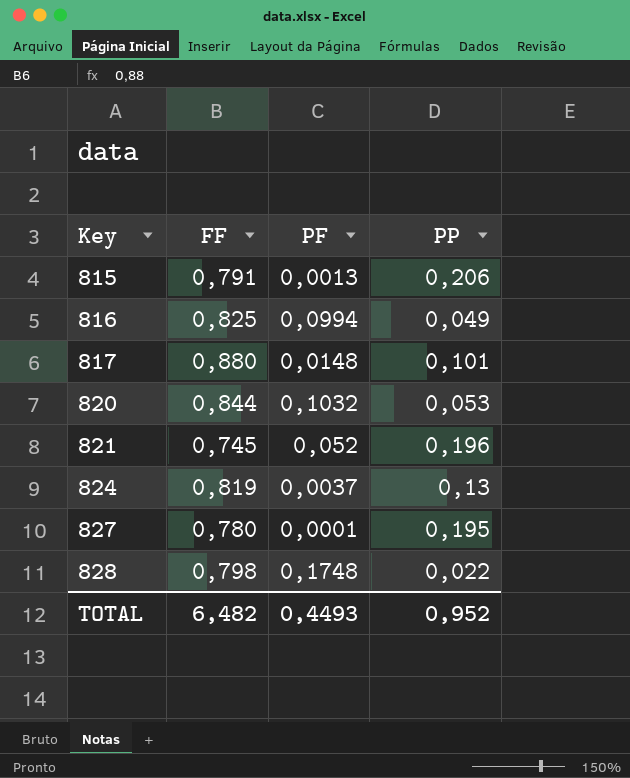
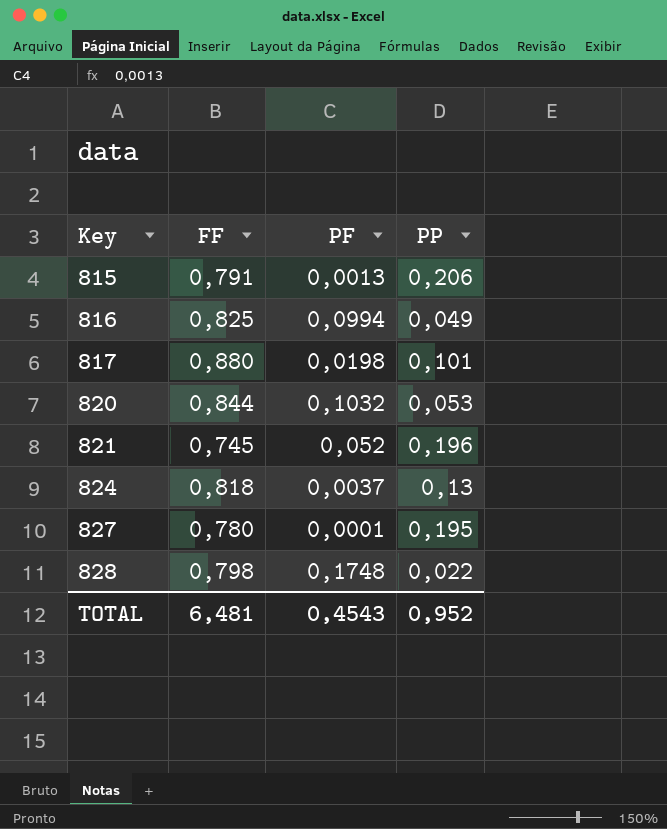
817 | PF: 0,0148 -> 0,0198
824 | FF: 0,819 -> 0,818
TOTAL | FF: 6,482 -> 6,481
TOTAL | PF: 0,4493 -> 0,4543

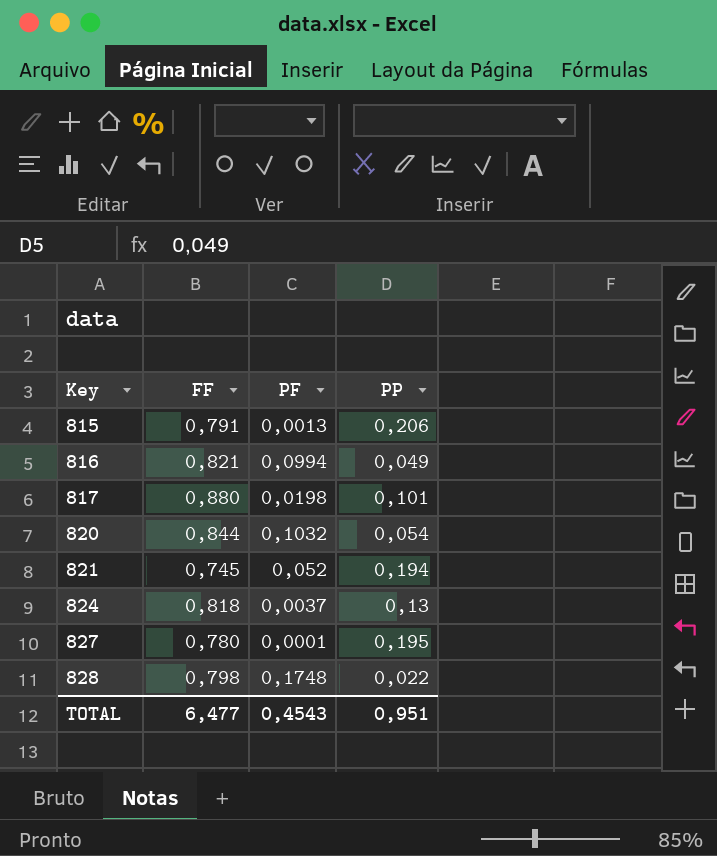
816 | FF: 0,825 -> 0,821
820 | PP: 0,053 -> 0,054
821 | PP: 0,196 -> 0,194
TOTAL | FF: 6,481 -> 6,477
TOTAL | PP: 0,952 -> 0,951

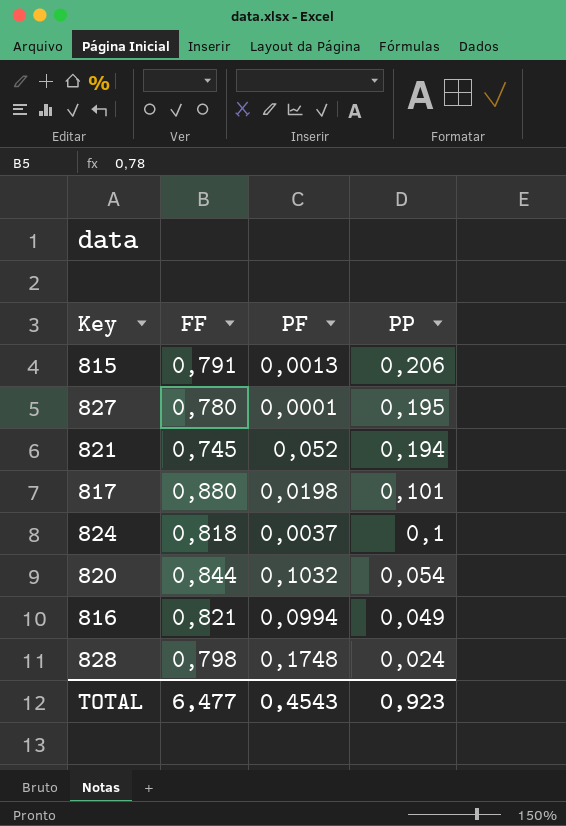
row order: Key ascending -> PP descending
824 | PP: 0,13 -> 0,1
828 | PP: 0,022 -> 0,024
TOTAL | PP: 0,951 -> 0,923

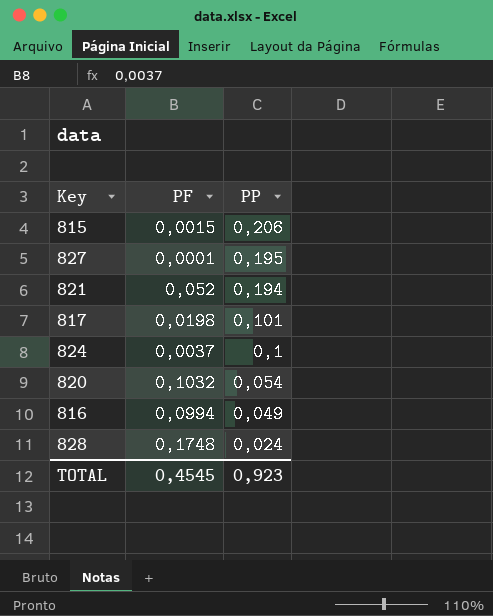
column FF | position: 2 -> none
815 | PF: 0,0013 -> 0,0015
TOTAL | PF: 0,4543 -> 0,4545

